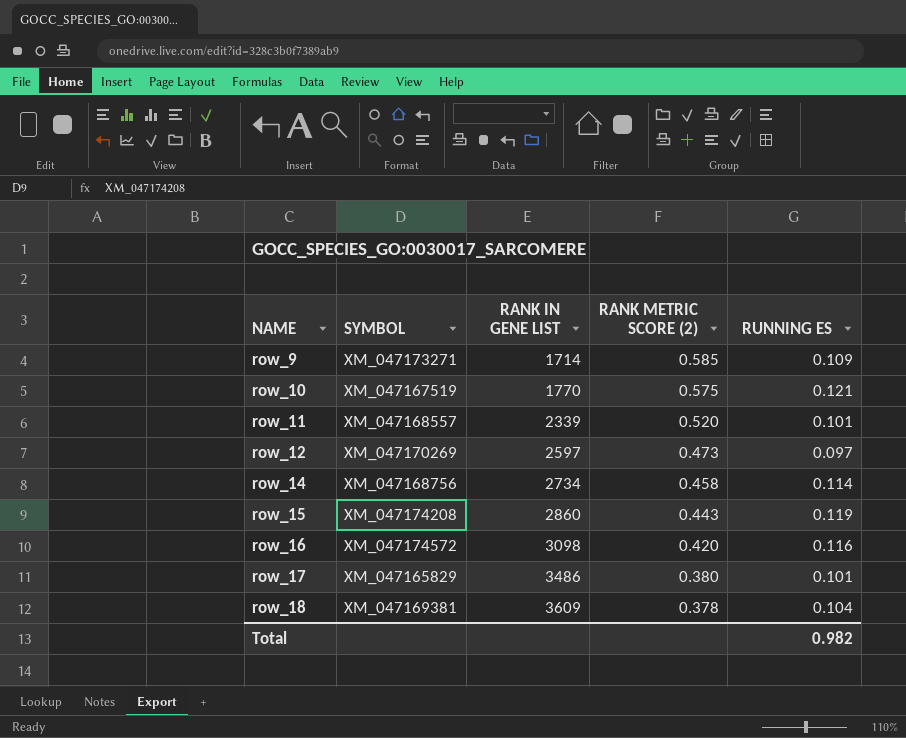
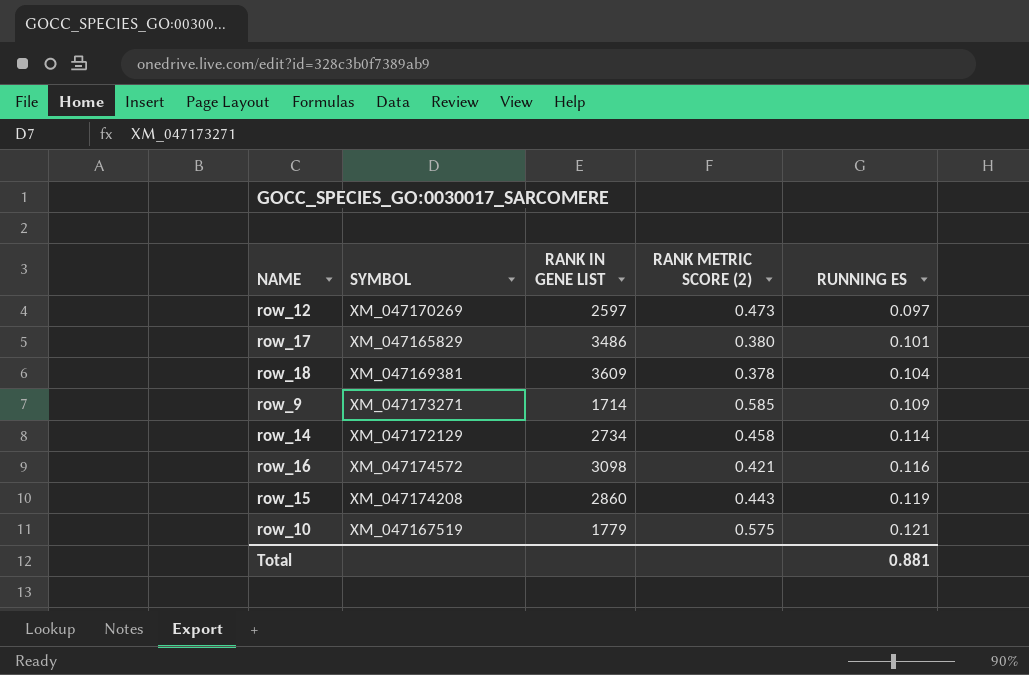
row order: NAME ascending -> RUNNING ES ascending
row row_11: XM_047168557 | 2339 | 0.520 | 0.101 -> none
row_14 | SYMBOL: XM_047168756 -> XM_047172129
row_16 | RANK METRIC SCORE (2): 0.420 -> 0.421
row_10 | RANK IN GENE LIST: 1770 -> 1779
Total | RUNNING ES: 0.982 -> 0.881

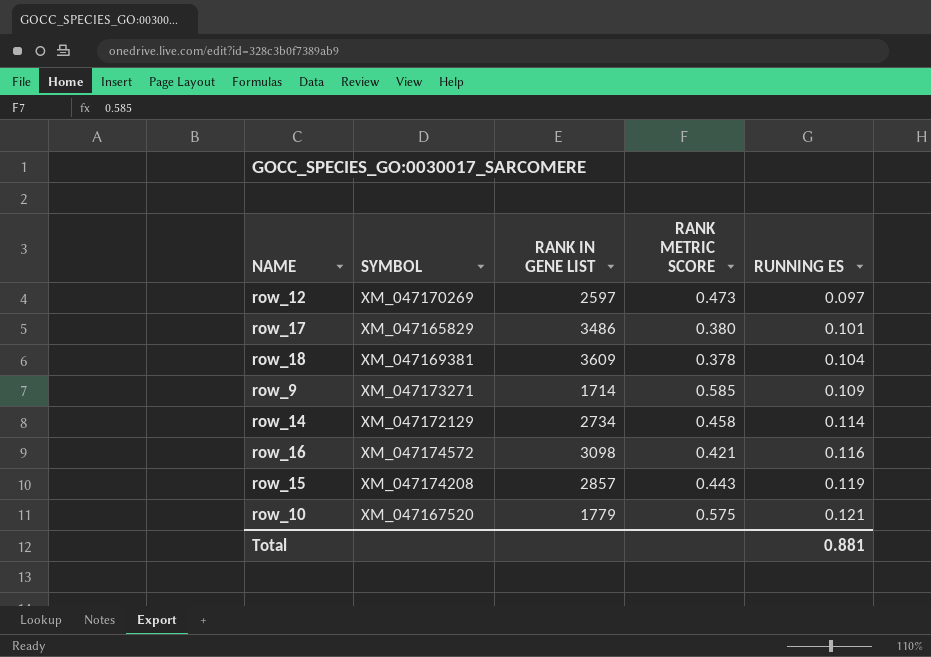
column name: RANK METRIC SCORE (2) -> RANK METRIC SCORE
row_15 | RANK IN GENE LIST: 2860 -> 2857
row_10 | SYMBOL: XM_047167519 -> XM_047167520

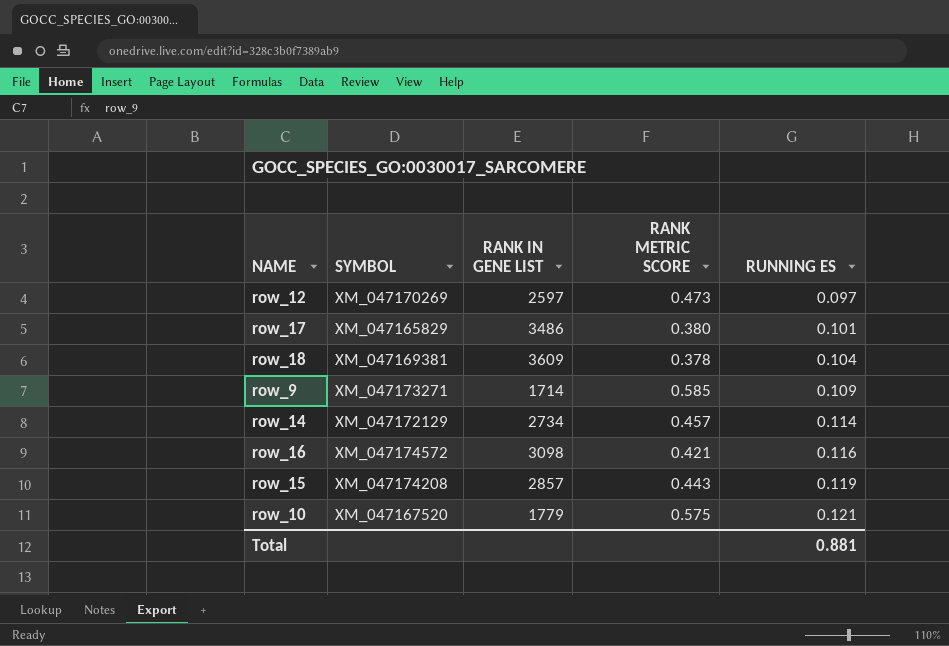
row_14 | RANK METRIC SCORE: 0.458 -> 0.457

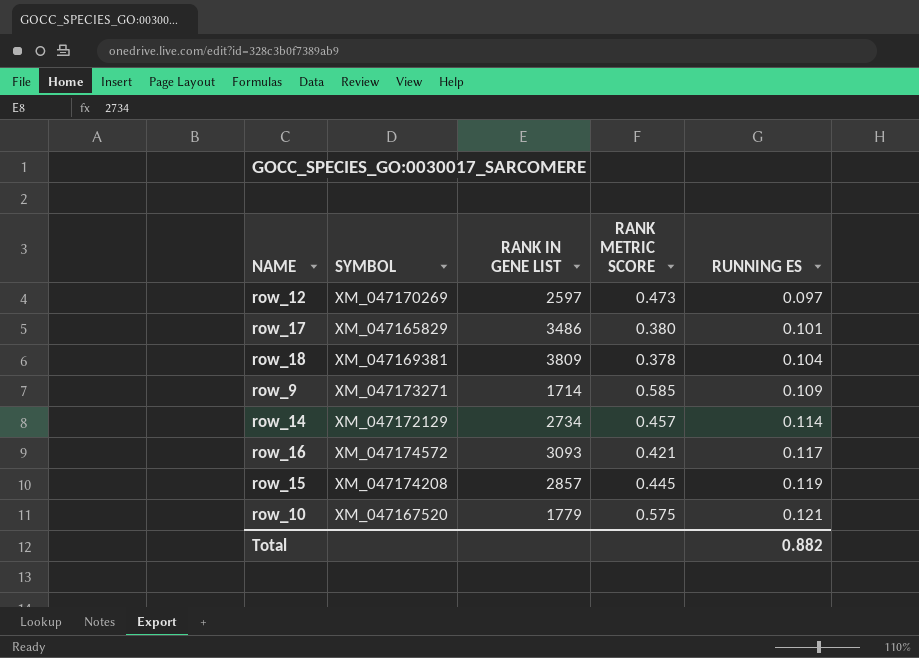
row_18 | RANK IN GENE LIST: 3609 -> 3809
row_16 | RANK IN GENE LIST: 3098 -> 3093
row_16 | RUNNING ES: 0.116 -> 0.117
row_15 | RANK METRIC SCORE: 0.443 -> 0.445
Total | RUNNING ES: 0.881 -> 0.882

